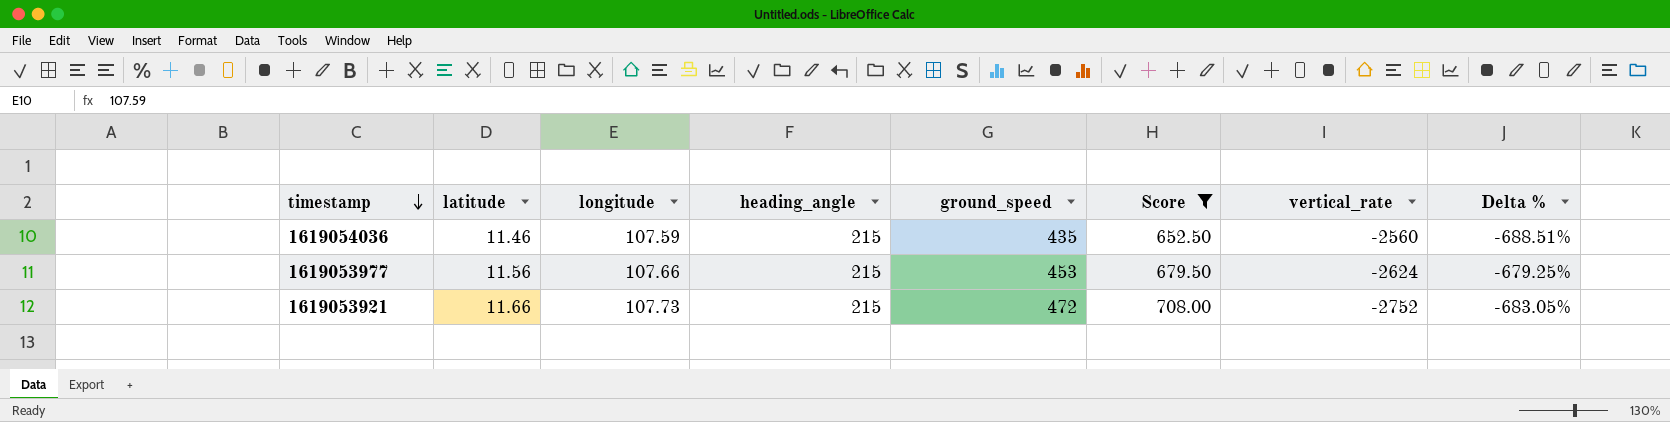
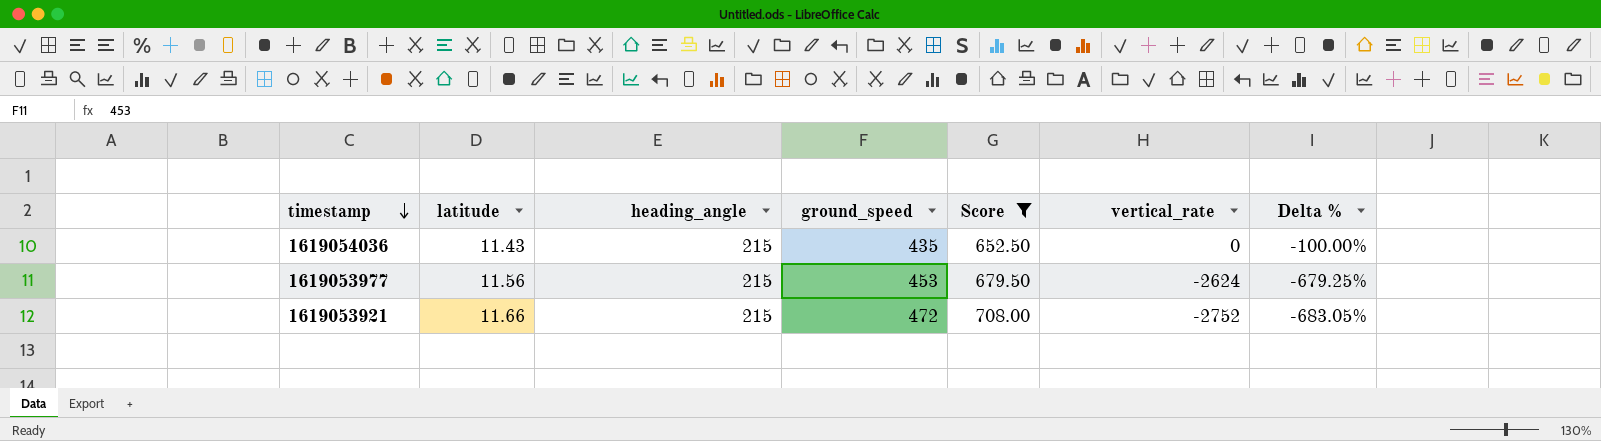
column longitude | position: 3 -> none
1619054036 | latitude: 11.46 -> 11.43
1619054036 | vertical_rate: -2560 -> 0
1619054036 | Delta %: -688.51% -> -100.00%

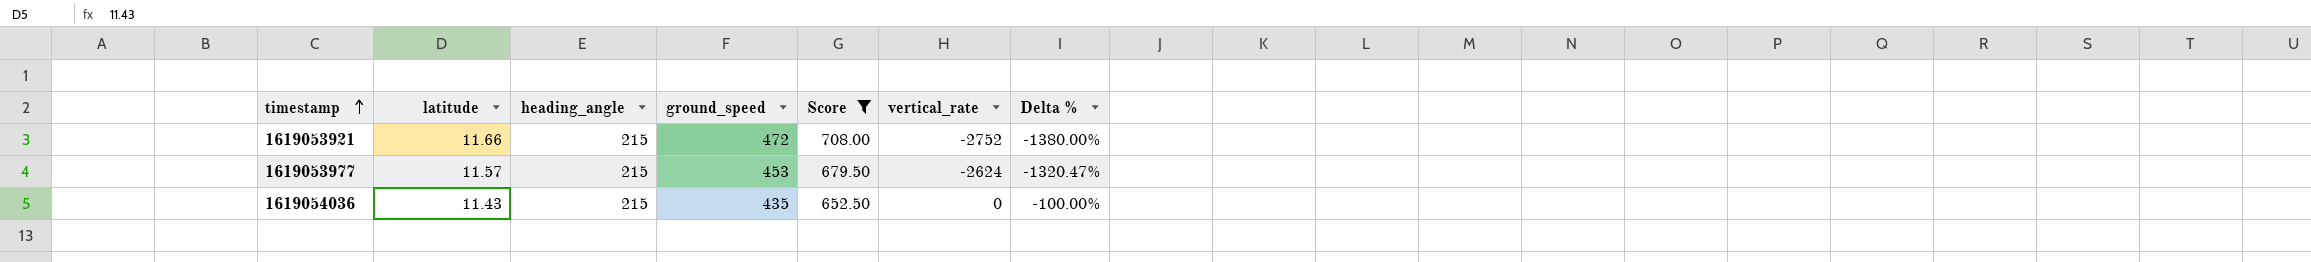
row order: timestamp descending -> timestamp ascending
column Delta % | formula: ([vertical_rate] - [ground_speed]) / [ground_speed] -> ([vertical_rate] - [heading_angle]) / [heading_angle]
1619053977 | latitude: 11.56 -> 11.57

